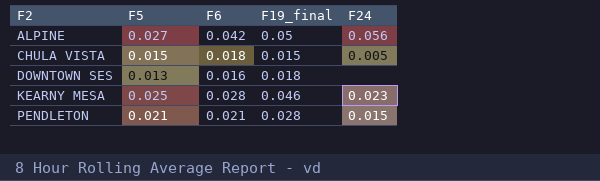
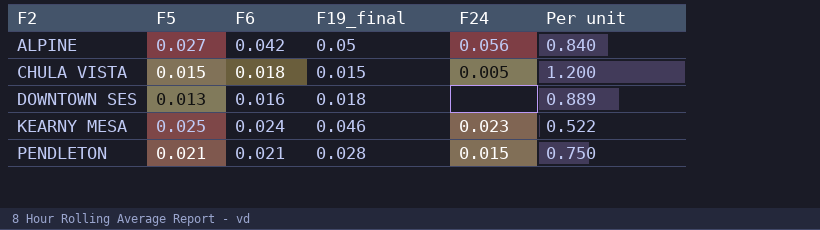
column Per unit | formula: none -> [F6] / [F19_final]
KEARNY MESA | F6: 0.028 -> 0.024

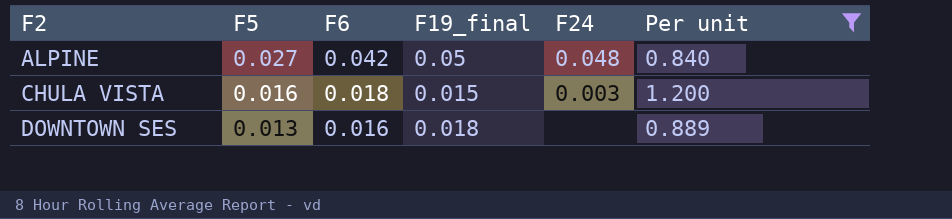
filter: none -> Per unit >= 0.840
ALPINE | F24: 0.056 -> 0.048
CHULA VISTA | F5: 0.015 -> 0.016
CHULA VISTA | F24: 0.005 -> 0.003

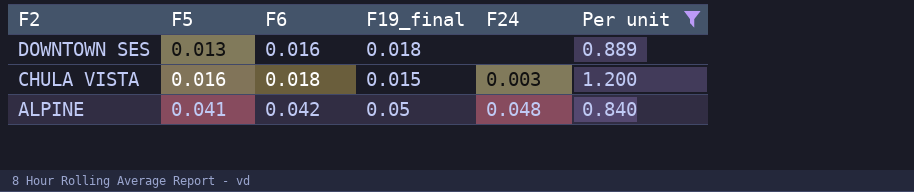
row order: F2 ascending -> F2 descending
ALPINE | F5: 0.027 -> 0.041

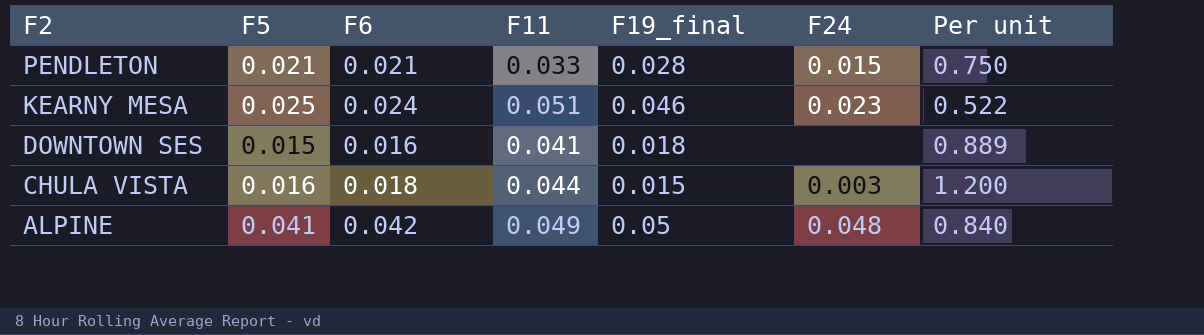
filter: Per unit >= 0.840 -> none
column F11 | position: none -> 4
DOWNTOWN SES | F5: 0.013 -> 0.015

